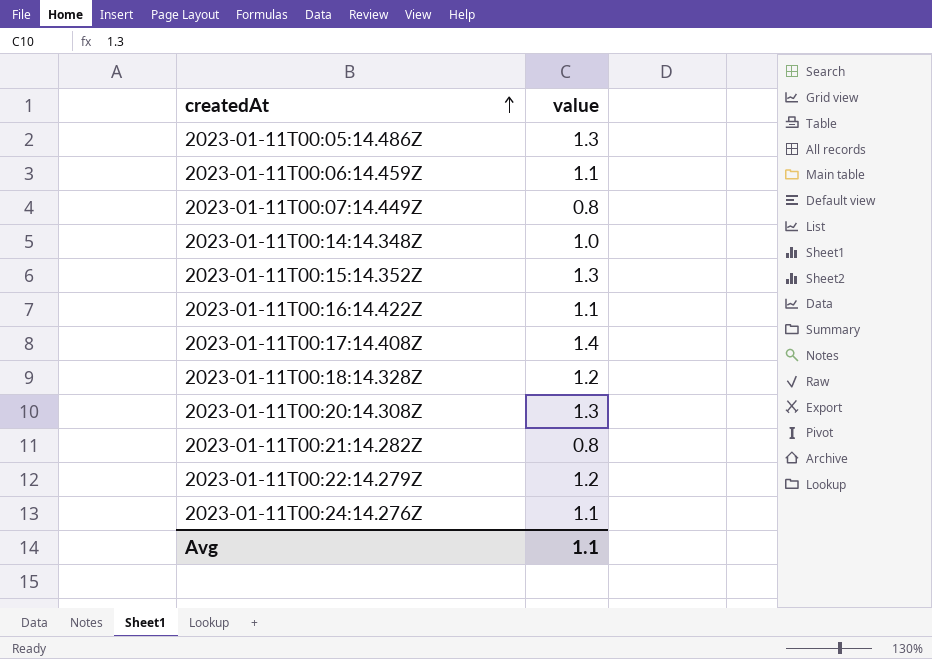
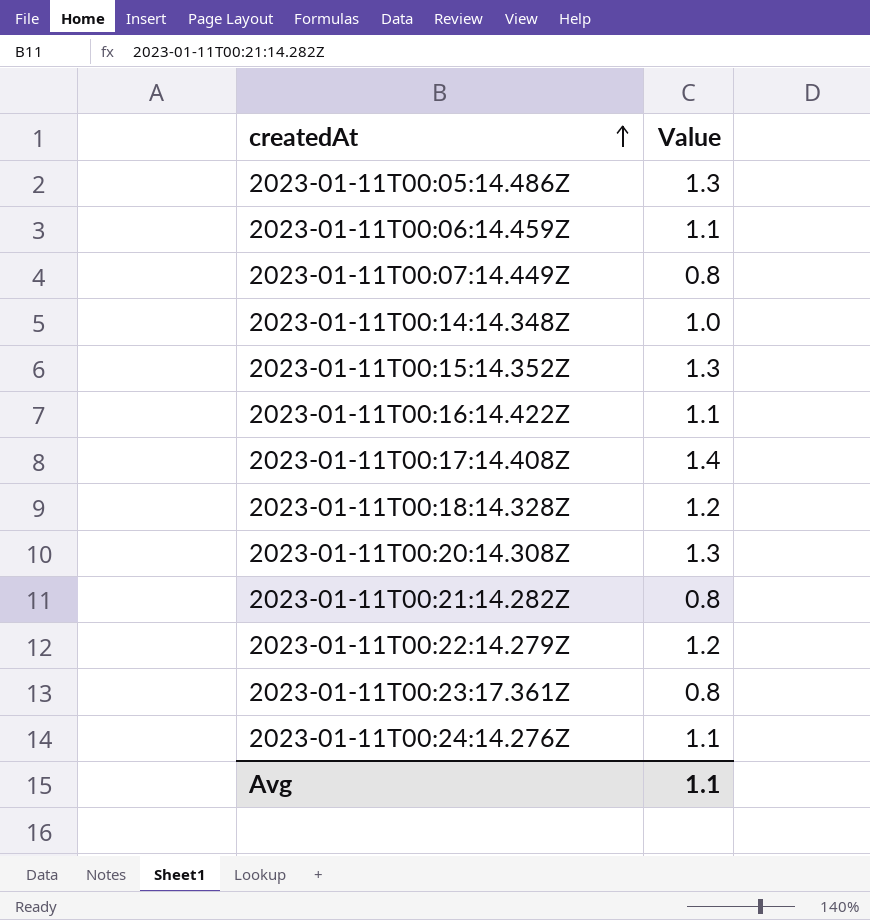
column name: value -> Value
row 2023-01-11T00:23:17.361Z: none -> 0.8

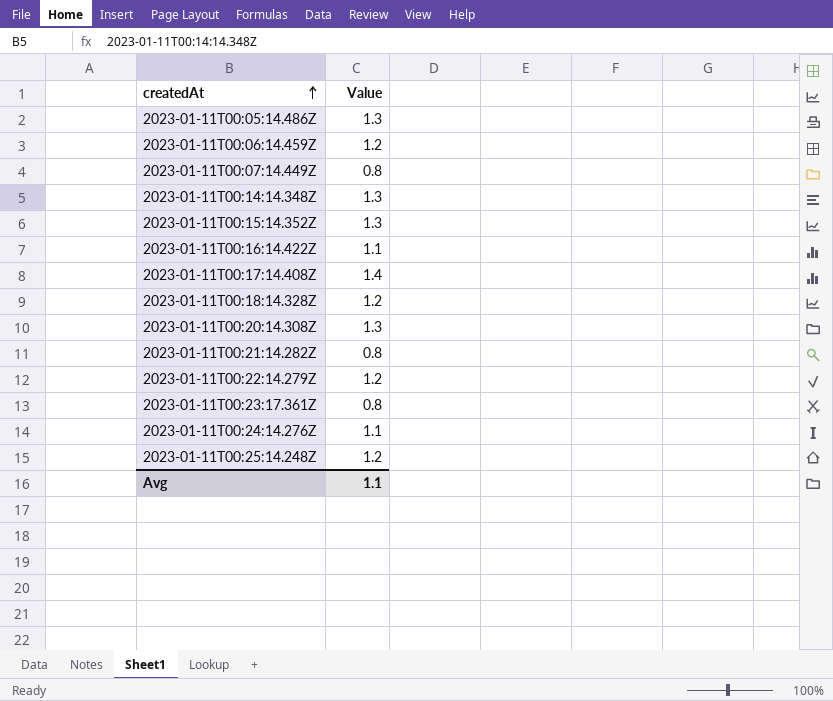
2023-01-11T00:06:14.459Z | Value: 1.1 -> 1.2
2023-01-11T00:14:14.348Z | Value: 1.0 -> 1.3
row 2023-01-11T00:25:14.248Z: none -> 1.2

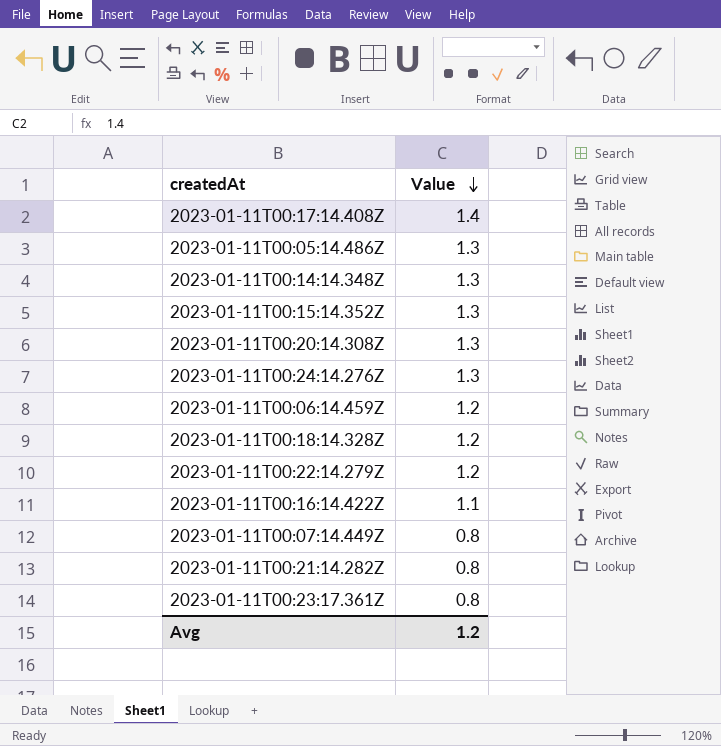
row order: createdAt ascending -> Value descending
row 2023-01-11T00:25:14.248Z: 1.2 -> none
2023-01-11T00:24:14.276Z | Value: 1.1 -> 1.3
Avg | Value: 1.1 -> 1.2

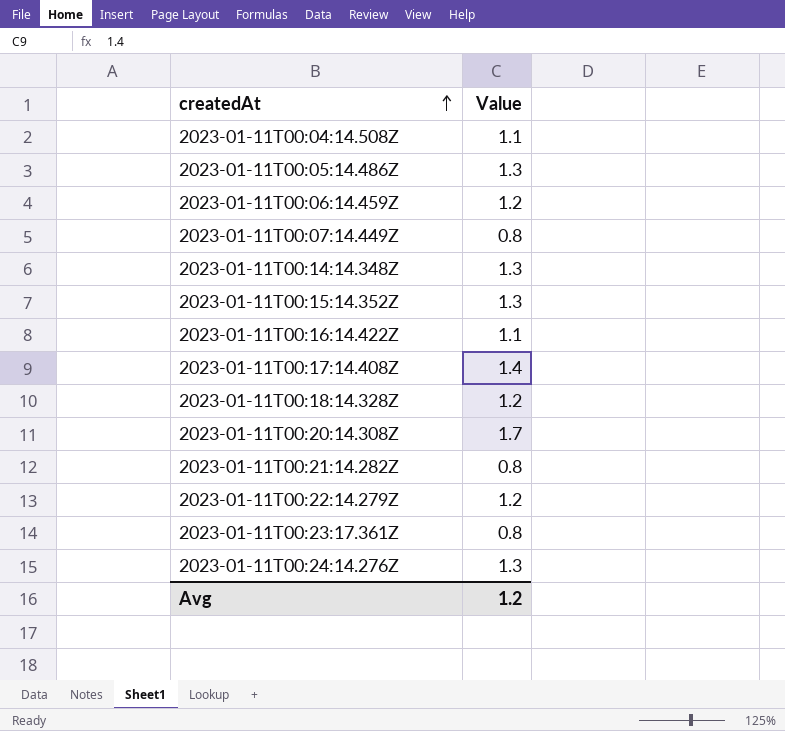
row order: Value descending -> createdAt ascending
row 2023-01-11T00:04:14.508Z: none -> 1.1
2023-01-11T00:20:14.308Z | Value: 1.3 -> 1.7

